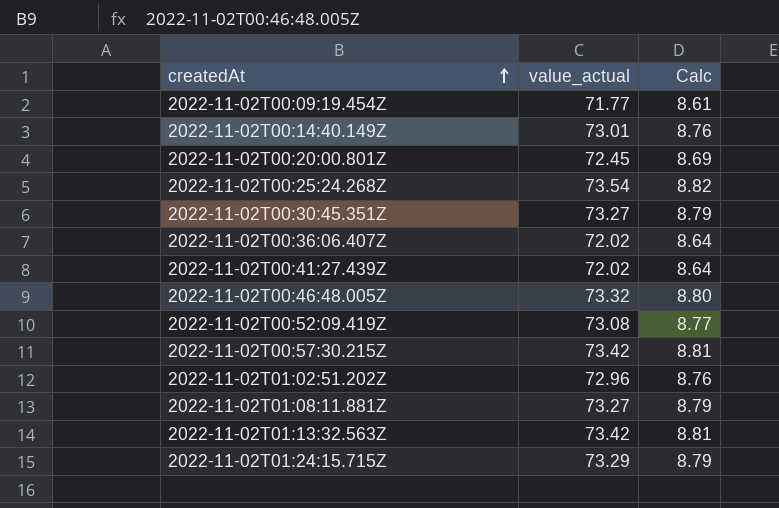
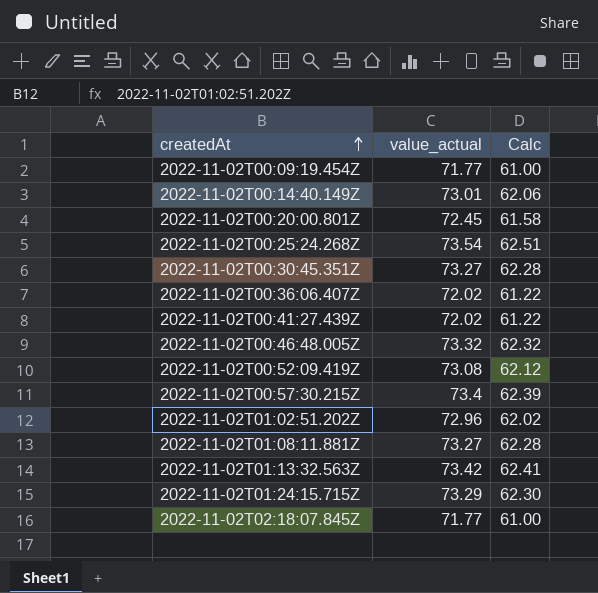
column Calc | formula: [value_actual] * 0.12 -> [value_actual] * 0.85
2022-11-02T00:57:30.215Z | value_actual: 73.42 -> 73.4
row 2022-11-02T02:18:07.845Z: none -> 71.77 | 61.00

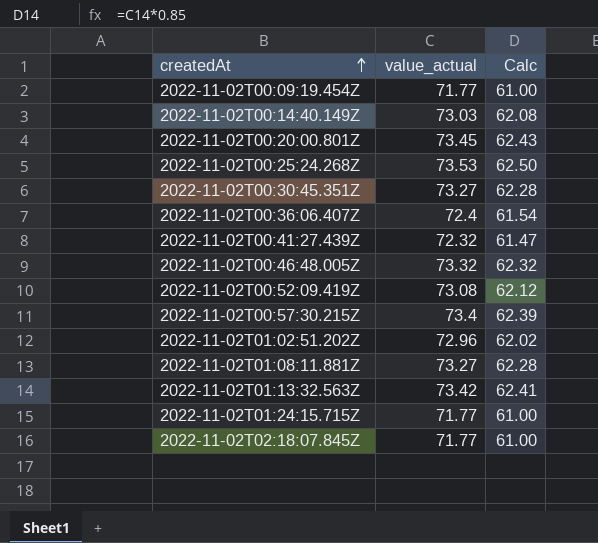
2022-11-02T00:14:40.149Z | value_actual: 73.01 -> 73.03
2022-11-02T00:14:40.149Z | Calc: 62.06 -> 62.08
2022-11-02T00:20:00.801Z | value_actual: 72.45 -> 73.45
2022-11-02T00:20:00.801Z | Calc: 61.58 -> 62.43
2022-11-02T00:25:24.268Z | value_actual: 73.54 -> 73.53
2022-11-02T00:25:24.268Z | Calc: 62.51 -> 62.50
2022-11-02T00:36:06.407Z | value_actual: 72.02 -> 72.4
2022-11-02T00:36:06.407Z | Calc: 61.22 -> 61.54
2022-11-02T00:41:27.439Z | value_actual: 72.02 -> 72.32
2022-11-02T00:41:27.439Z | Calc: 61.22 -> 61.47
2022-11-02T01:24:15.715Z | value_actual: 73.29 -> 71.77
2022-11-02T01:24:15.715Z | Calc: 62.30 -> 61.00

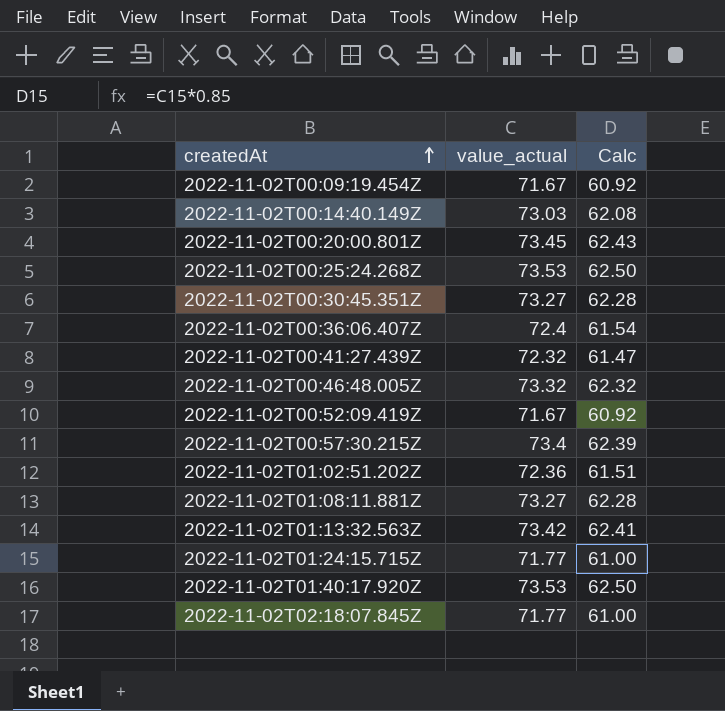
2022-11-02T00:09:19.454Z | value_actual: 71.77 -> 71.67
2022-11-02T00:09:19.454Z | Calc: 61.00 -> 60.92
2022-11-02T00:52:09.419Z | value_actual: 73.08 -> 71.67
2022-11-02T00:52:09.419Z | Calc: 62.12 -> 60.92
2022-11-02T01:02:51.202Z | value_actual: 72.96 -> 72.36
2022-11-02T01:02:51.202Z | Calc: 62.02 -> 61.51
row 2022-11-02T01:40:17.920Z: none -> 73.53 | 62.50

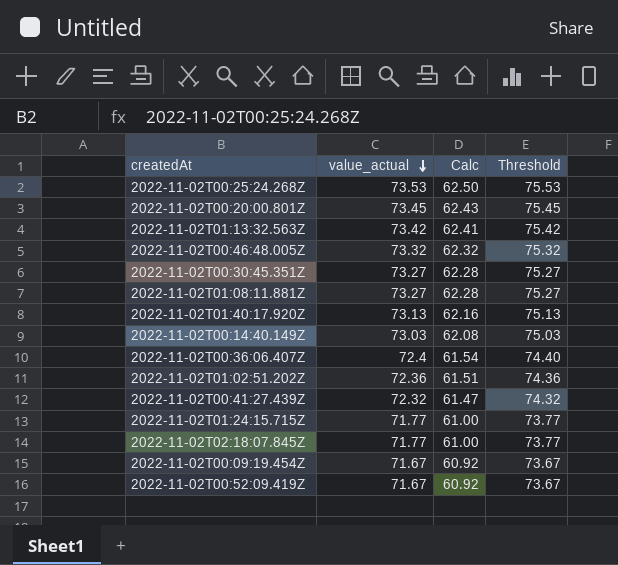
row order: createdAt ascending -> value_actual descending
column Threshold | formula: none -> [value_actual] + 2
row 2022-11-02T00:57:30.215Z: 73.4 | 62.39 -> none
2022-11-02T01:40:17.920Z | value_actual: 73.53 -> 73.13
2022-11-02T01:40:17.920Z | Calc: 62.50 -> 62.16

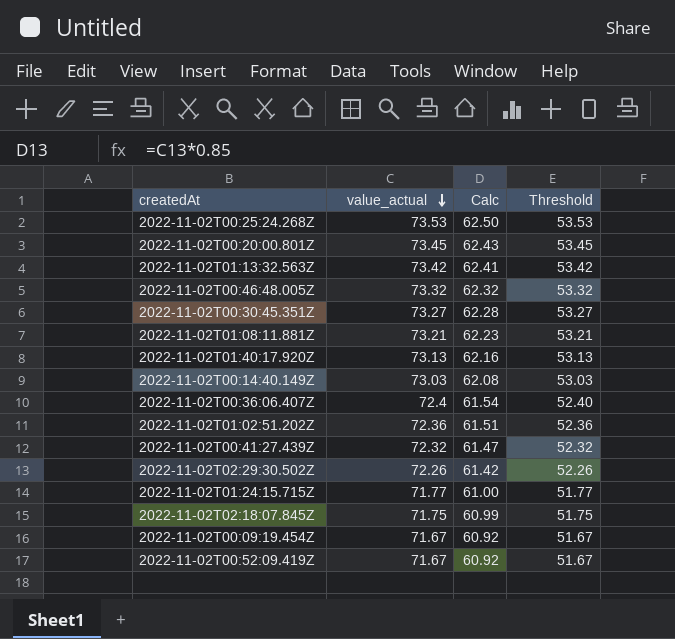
column Threshold | formula: [value_actual] + 2 -> [value_actual] - 20
2022-11-02T01:08:11.881Z | value_actual: 73.27 -> 73.21
2022-11-02T01:08:11.881Z | Calc: 62.28 -> 62.23
row 2022-11-02T02:29:30.502Z: none -> 72.26 | 61.42 | 52.26
2022-11-02T02:18:07.845Z | value_actual: 71.77 -> 71.75
2022-11-02T02:18:07.845Z | Calc: 61.00 -> 60.99

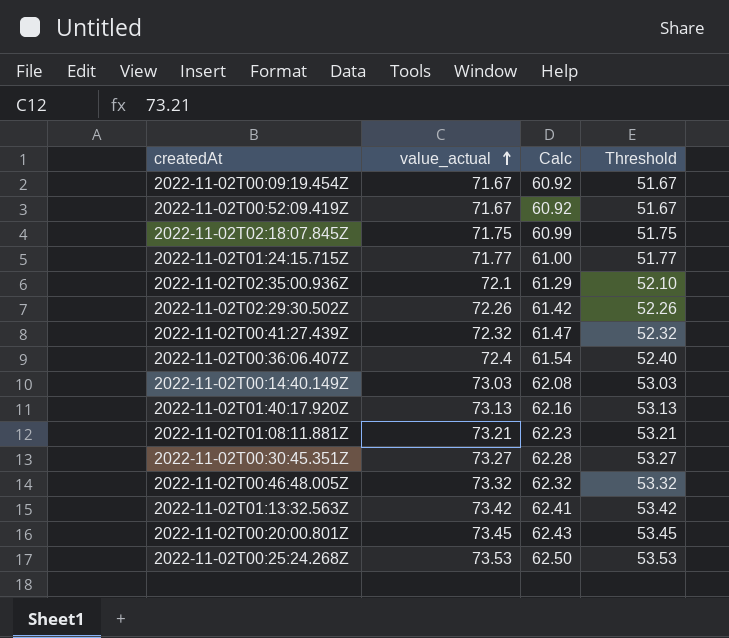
row order: value_actual descending -> value_actual ascending
row 2022-11-02T01:02:51.202Z: 72.36 | 61.51 | 52.36 -> none
row 2022-11-02T02:35:00.936Z: none -> 72.1 | 61.29 | 52.10

